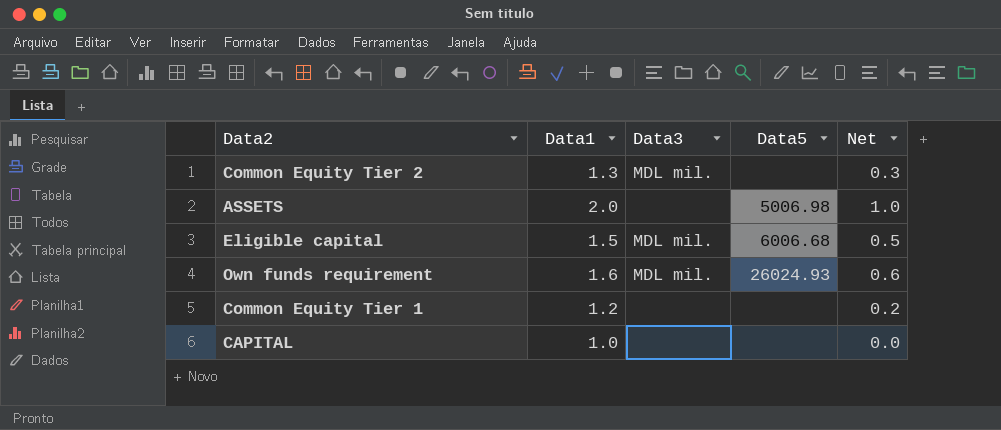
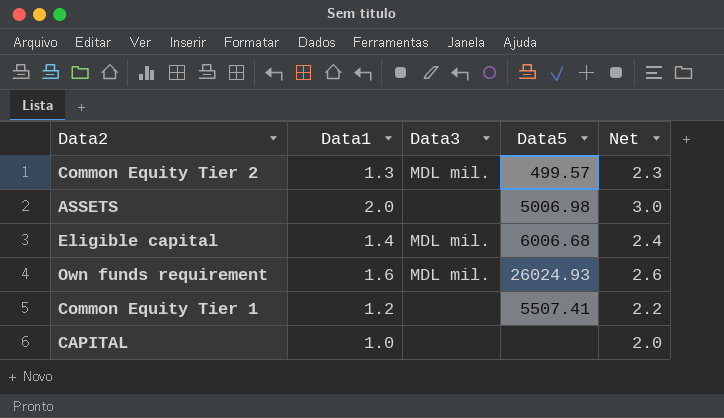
column Net | formula: [Data1] - 1 -> [Data1] + 1
Common Equity Tier 2 | Data5: none -> 499.57
Eligible capital | Data1: 1.5 -> 1.4
Common Equity Tier 1 | Data5: none -> 5507.41

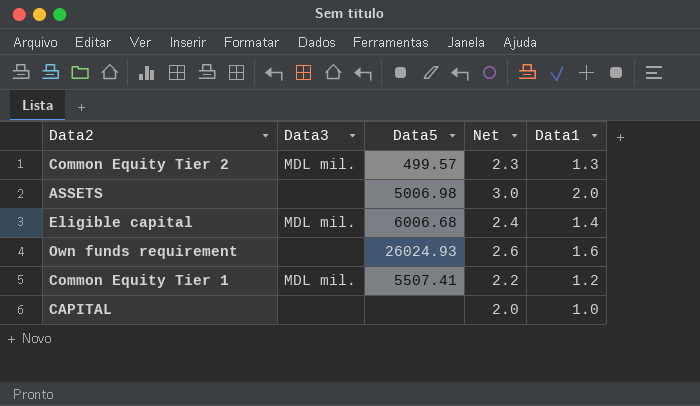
column Data1 | position: 2 -> 5
Own funds requirement | Data3: MDL mil. -> none
Common Equity Tier 1 | Data3: none -> MDL mil.

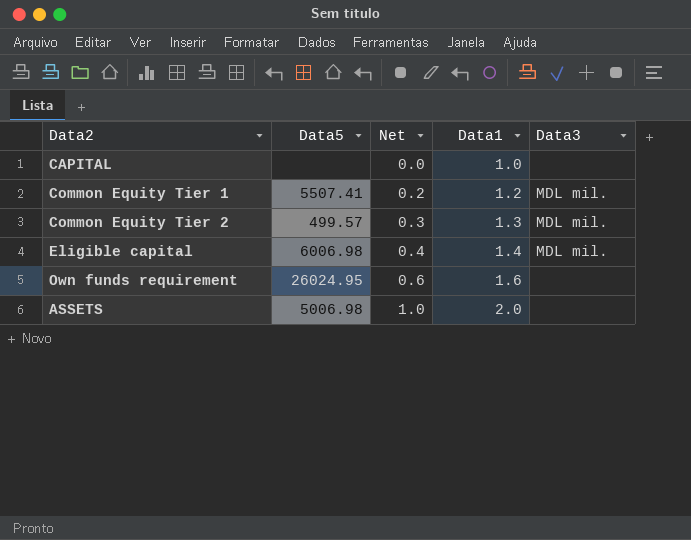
row order: none -> Net ascending
column Net | formula: [Data1] + 1 -> [Data1] - 1
column Data3 | position: 2 -> 5
Eligible capital | Data5: 6006.68 -> 6006.98
Own funds requirement | Data5: 26024.93 -> 26024.95

